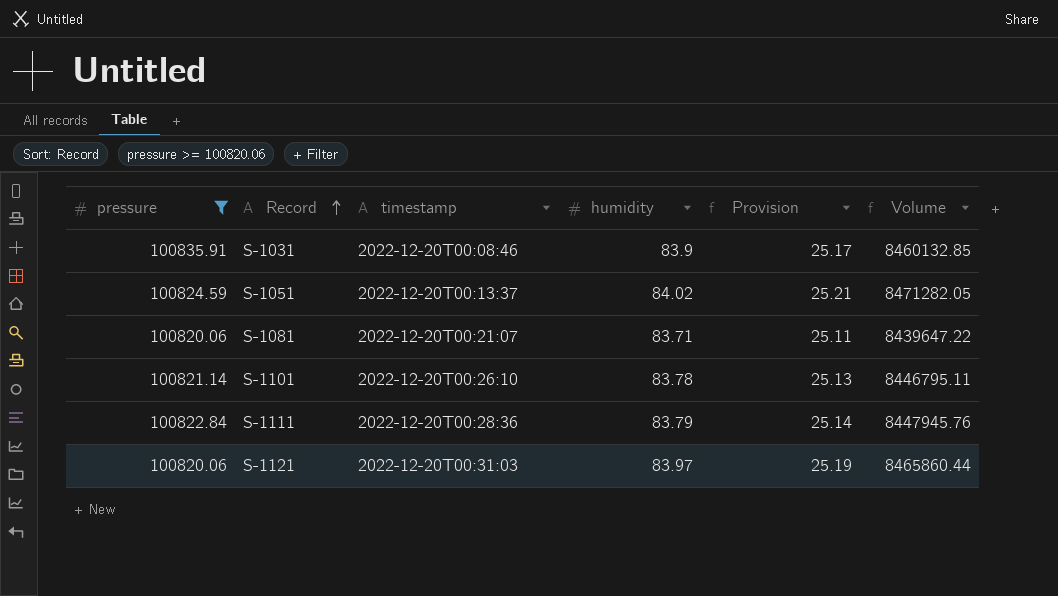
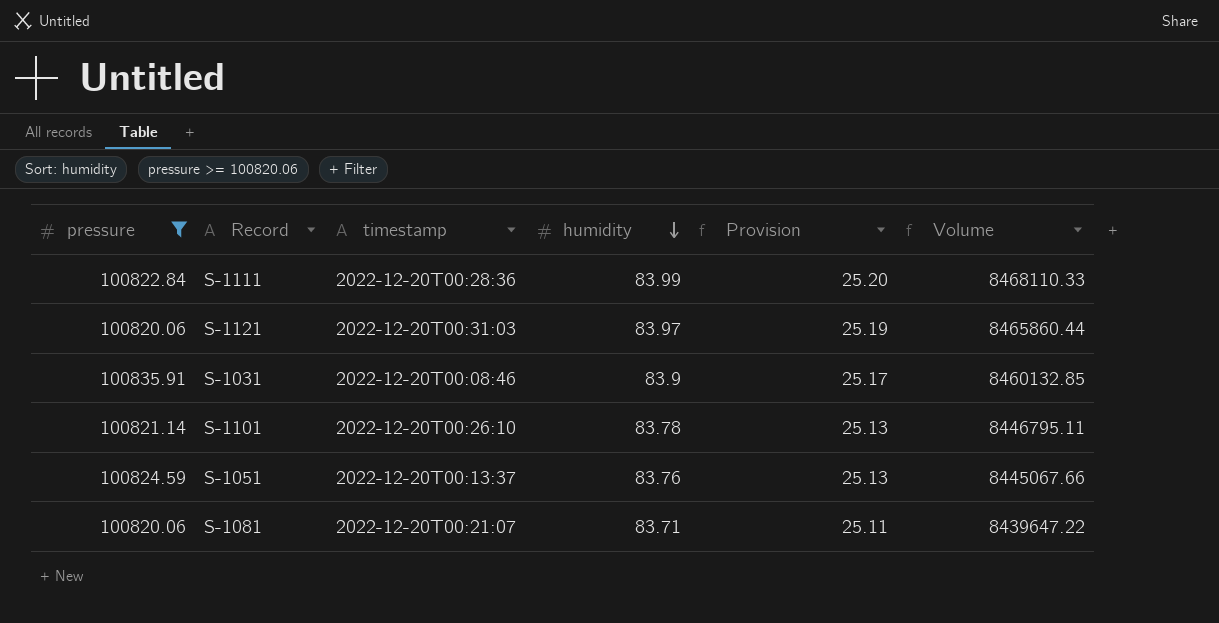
row order: Record ascending -> humidity descending
S-1111 | humidity: 83.79 -> 83.99
S-1111 | Provision: 25.14 -> 25.20
S-1111 | Volume: 8447945.76 -> 8468110.33
S-1051 | humidity: 84.02 -> 83.76
S-1051 | Provision: 25.21 -> 25.13
S-1051 | Volume: 8471282.05 -> 8445067.66

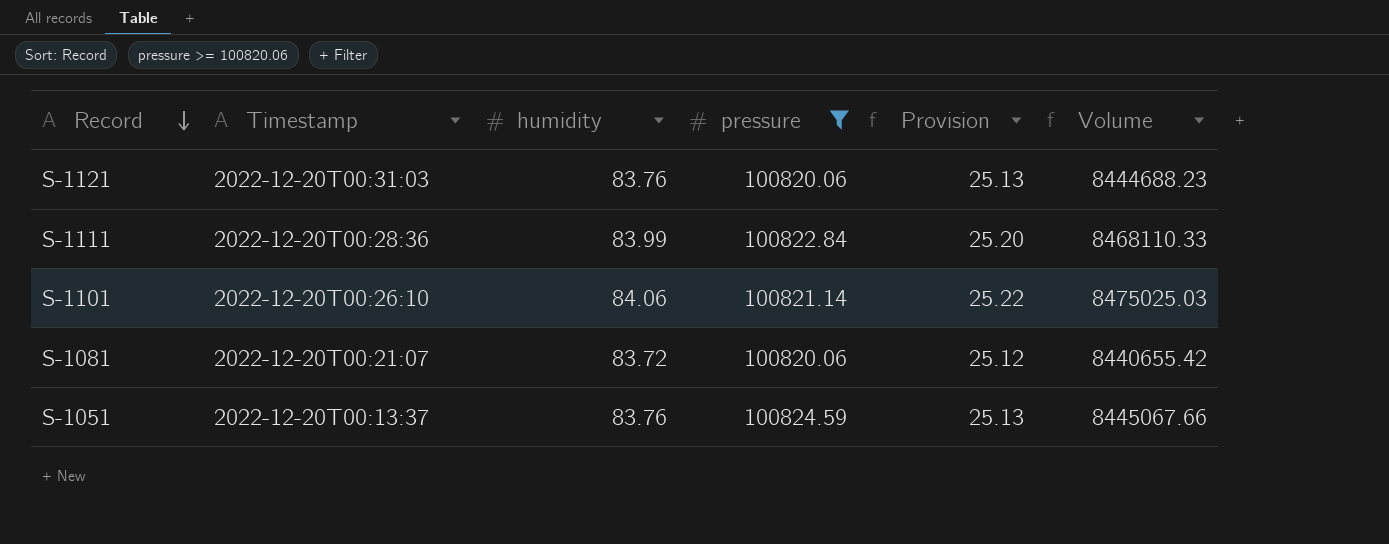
row order: humidity descending -> Record descending
column name: timestamp -> Timestamp
column pressure | position: 1 -> 4
row S-1031: 100835.91 | 2022-12-20T00:08:46 | 83.9 | 25.17 | 8460132.85 -> none
S-1121 | humidity: 83.97 -> 83.76
S-1121 | Provision: 25.19 -> 25.13
S-1121 | Volume: 8465860.44 -> 8444688.23
S-1101 | humidity: 83.78 -> 84.06
S-1101 | Provision: 25.13 -> 25.22
S-1101 | Volume: 8446795.11 -> 8475025.03
S-1081 | humidity: 83.71 -> 83.72
S-1081 | Provision: 25.11 -> 25.12
S-1081 | Volume: 8439647.22 -> 8440655.42

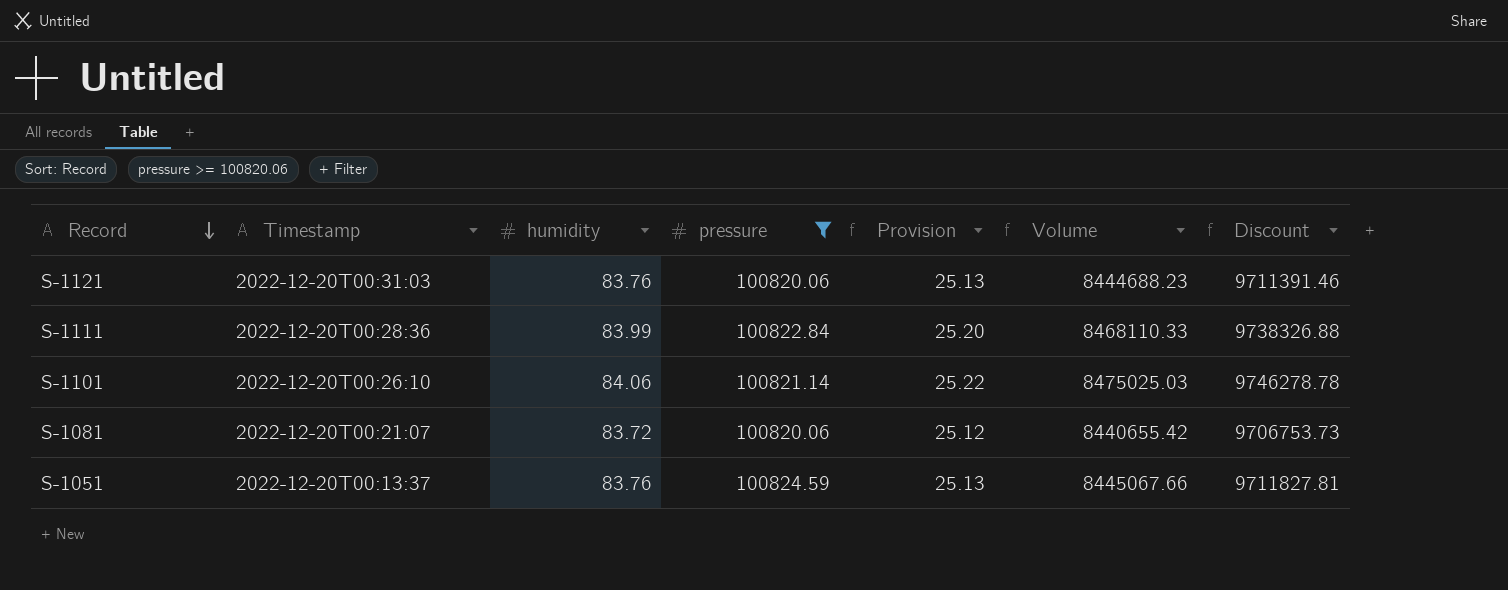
column Discount | formula: none -> [Volume] * 1.15

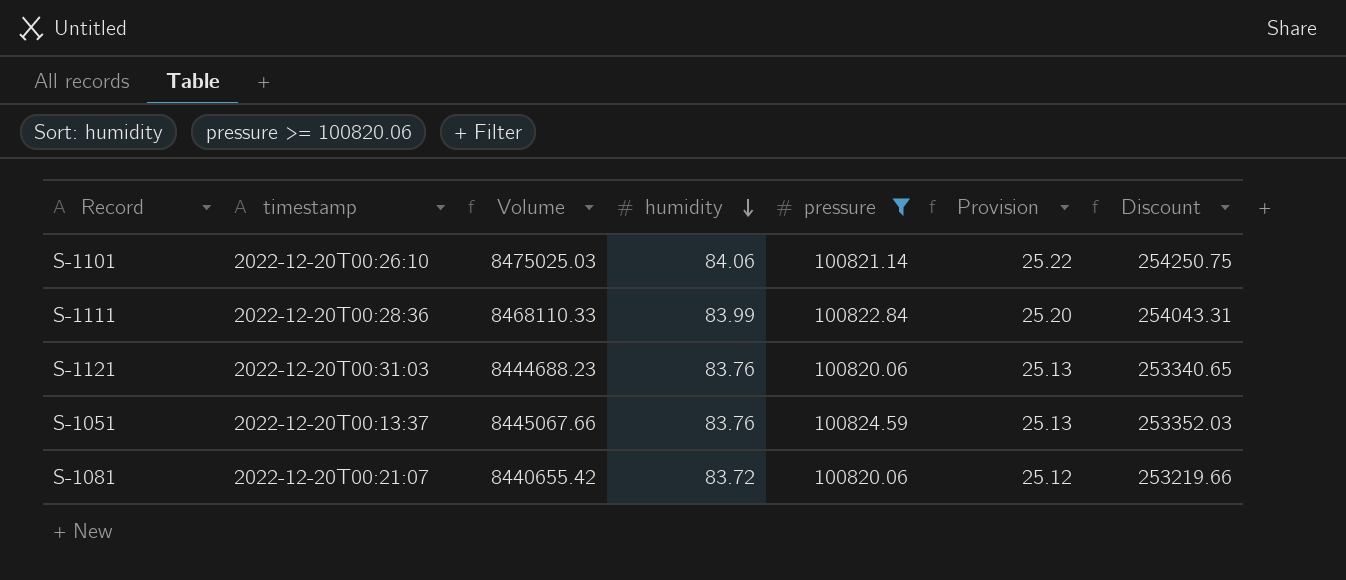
row order: Record descending -> humidity descending
column name: Timestamp -> timestamp
column Volume | position: 6 -> 3
column Discount | formula: [Volume] * 1.15 -> [Volume] * 0.03

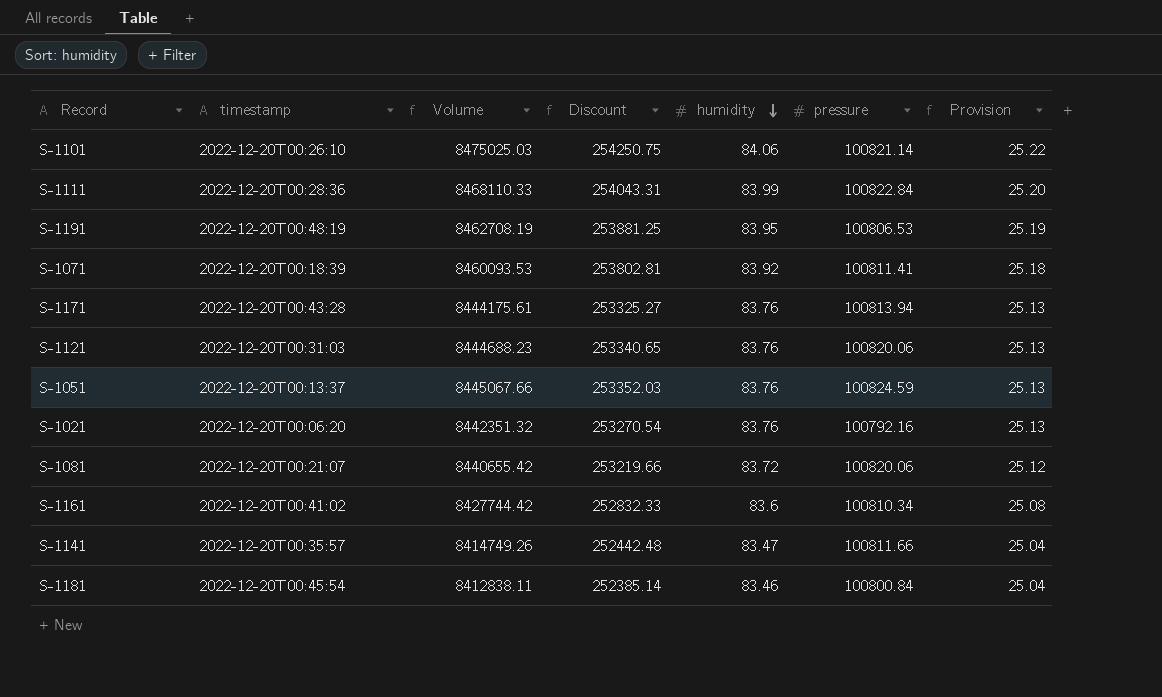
filter: pressure >= 100820.06 -> none
column Discount | position: 7 -> 4

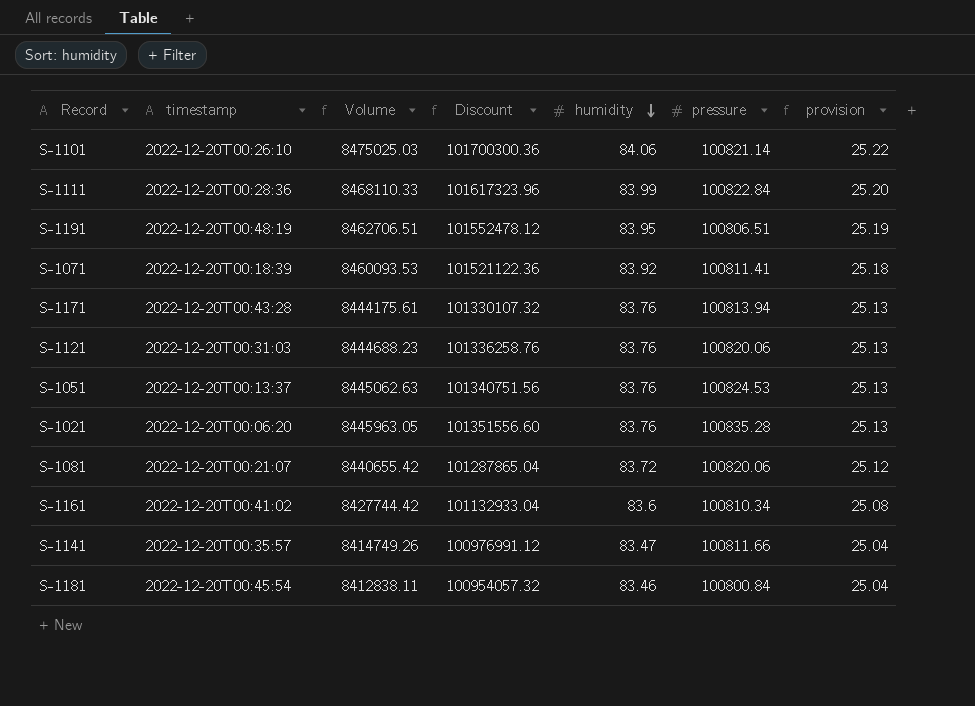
column Discount | formula: [Volume] * 0.03 -> [Volume] * 12
column name: Provision -> provision
S-1191 | Volume: 8462708.19 -> 8462706.51
S-1191 | pressure: 100806.53 -> 100806.51
S-1051 | Volume: 8445067.66 -> 8445062.63
S-1051 | pressure: 100824.59 -> 100824.53
S-1021 | Volume: 8442351.32 -> 8445963.05
S-1021 | pressure: 100792.16 -> 100835.28

